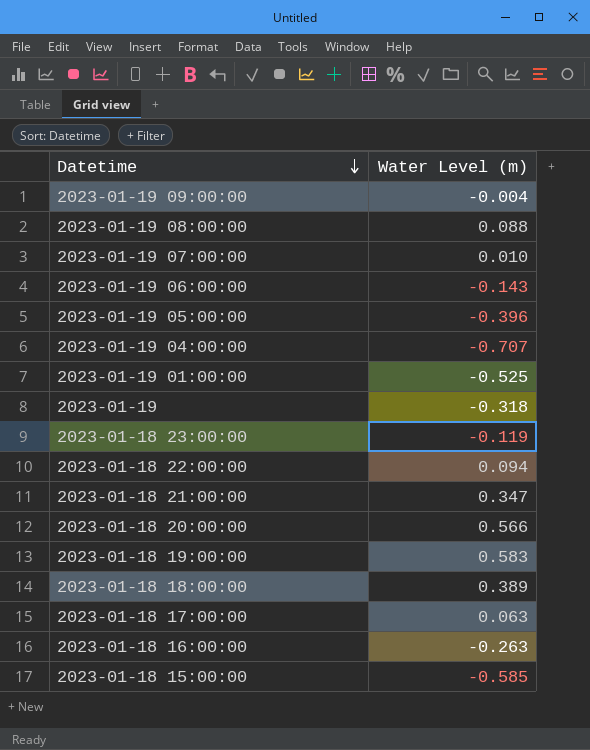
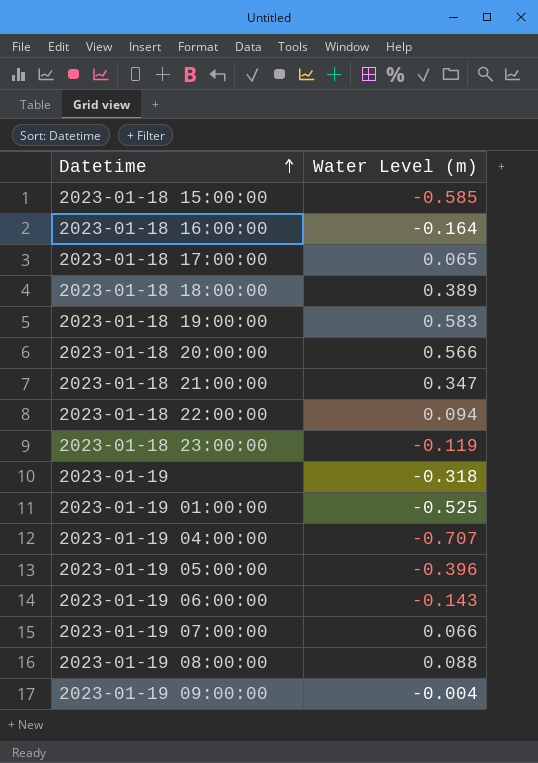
row order: Datetime descending -> Datetime ascending
2023-01-18 16:00:00 | Water Level (m): -0.263 -> -0.164
2023-01-18 17:00:00 | Water Level (m): 0.063 -> 0.065
2023-01-19 07:00:00 | Water Level (m): 0.010 -> 0.066

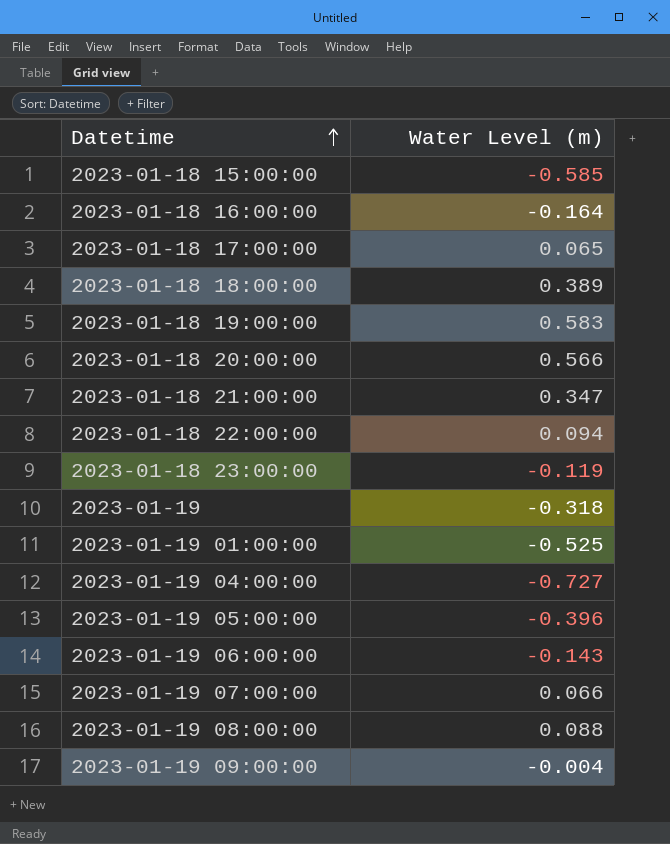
2023-01-19 04:00:00 | Water Level (m): -0.707 -> -0.727

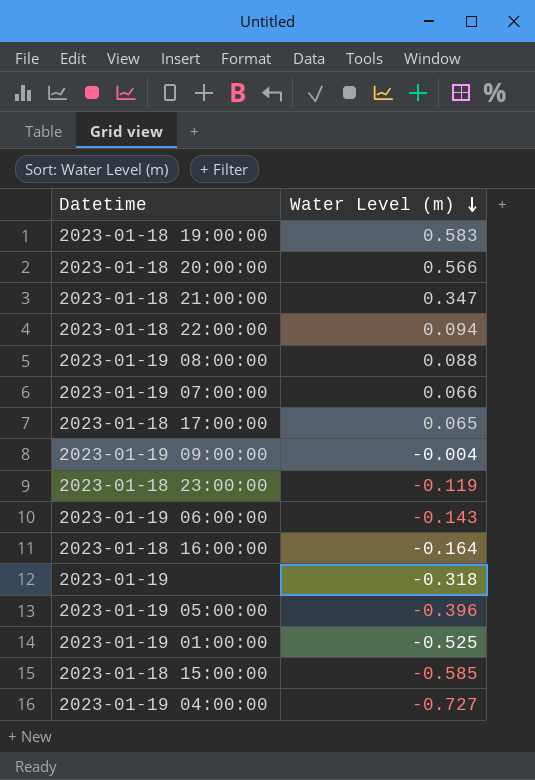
row order: Datetime ascending -> Water Level (m) descending
row 2023-01-18 18:00:00: 0.389 -> none

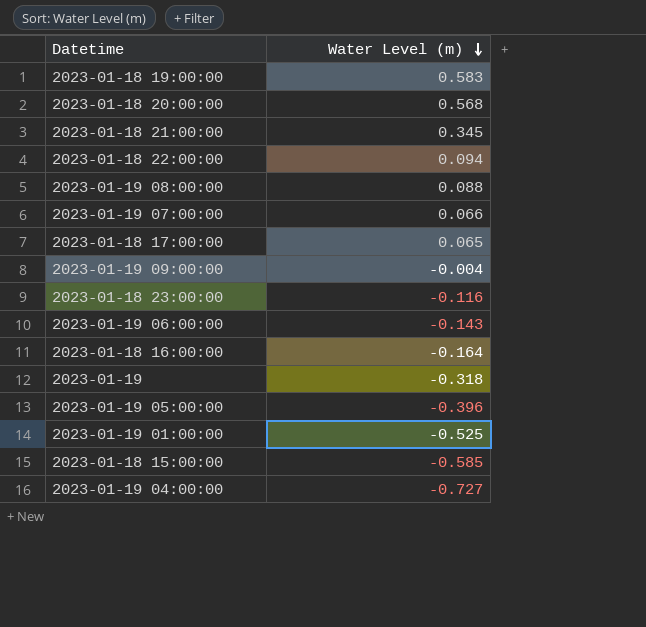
2023-01-18 20:00:00 | Water Level (m): 0.566 -> 0.568
2023-01-18 21:00:00 | Water Level (m): 0.347 -> 0.345
2023-01-18 23:00:00 | Water Level (m): -0.119 -> -0.116

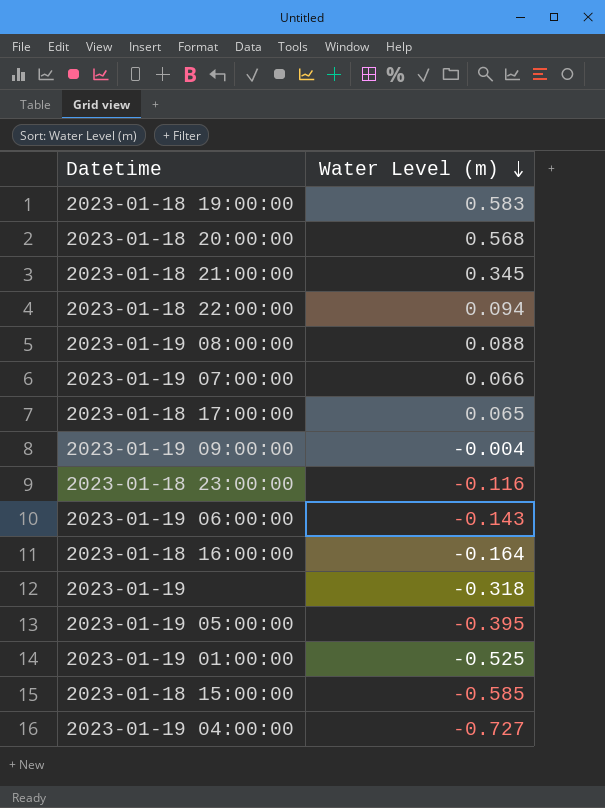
2023-01-19 05:00:00 | Water Level (m): -0.396 -> -0.395

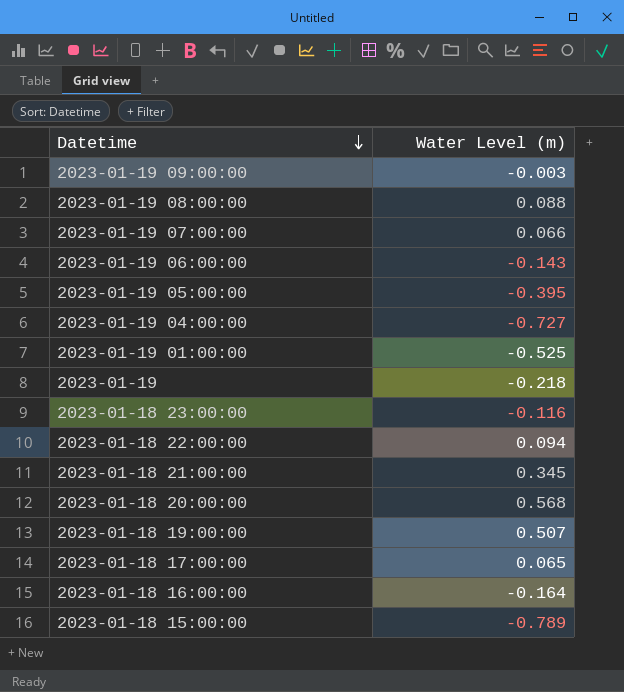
row order: Water Level (m) descending -> Datetime descending
2023-01-19 09:00:00 | Water Level (m): -0.004 -> -0.003
2023-01-19 | Water Level (m): -0.318 -> -0.218
2023-01-18 19:00:00 | Water Level (m): 0.583 -> 0.507
2023-01-18 15:00:00 | Water Level (m): -0.585 -> -0.789

